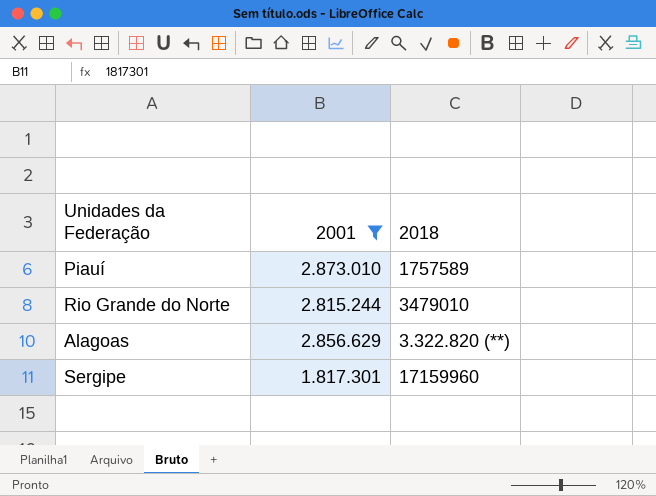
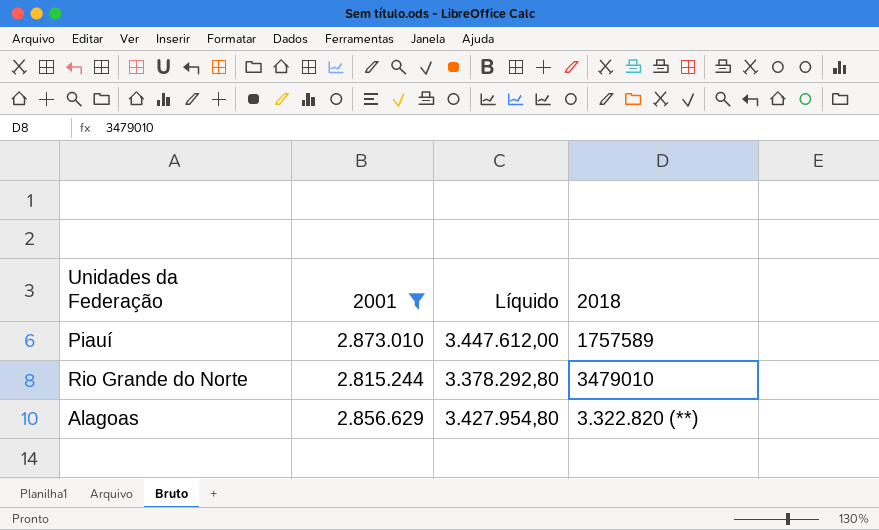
column Líquido | formula: none -> [2001] * 1,2
row Sergipe: 1.817.301 | 17159960 -> none

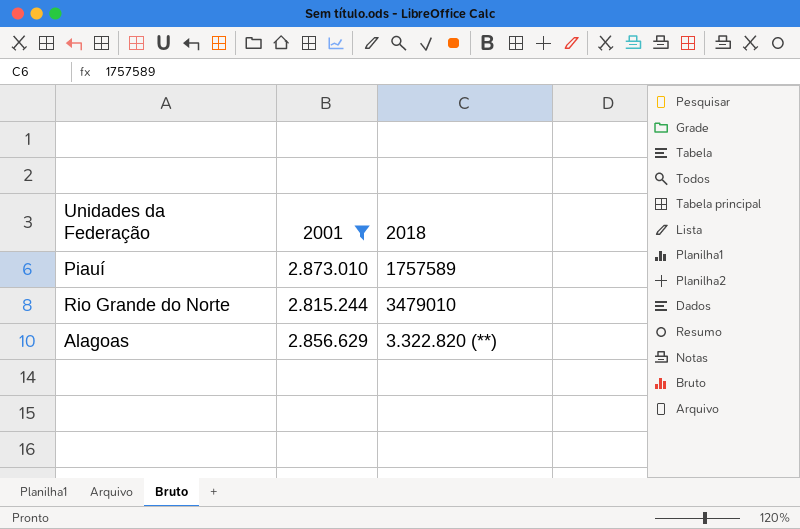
column Líquido | formula: [2001] * 1,2 -> none

